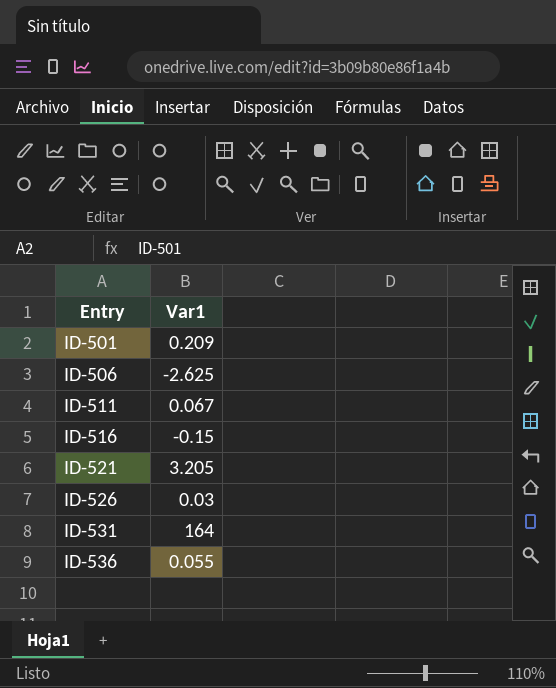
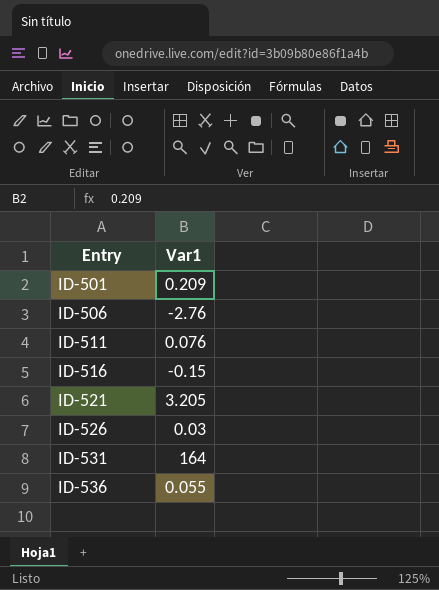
ID-506 | Var1: -2.625 -> -2.76
ID-511 | Var1: 0.067 -> 0.076

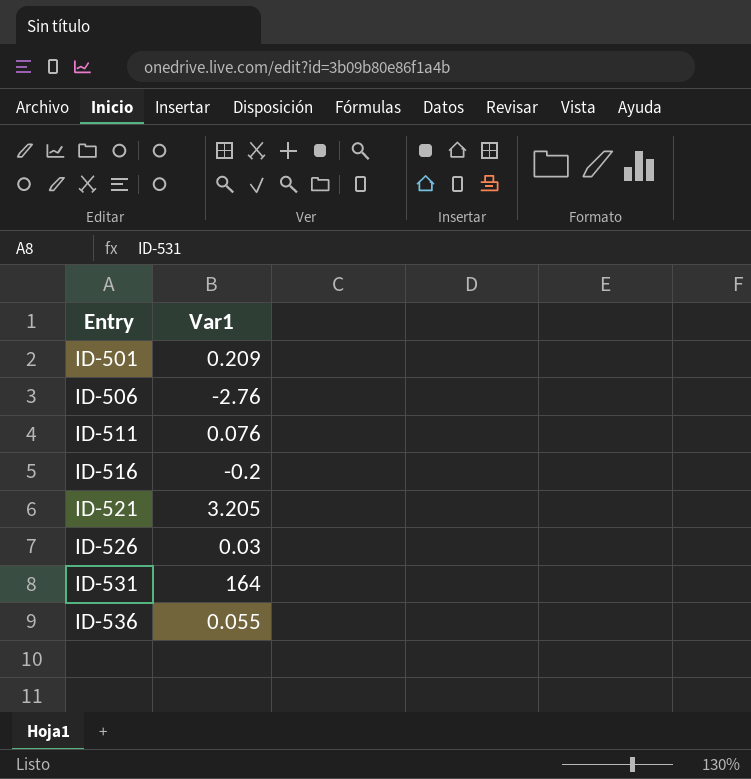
ID-516 | Var1: -0.15 -> -0.2

